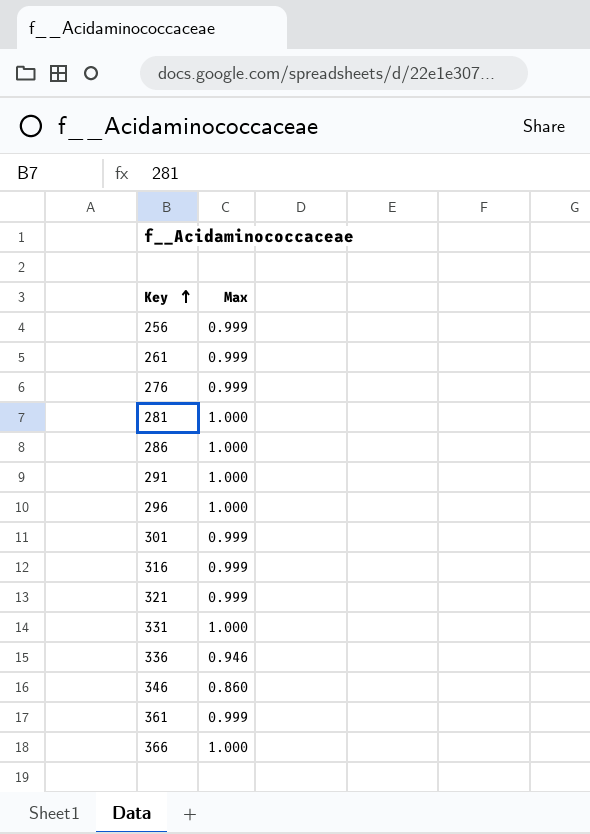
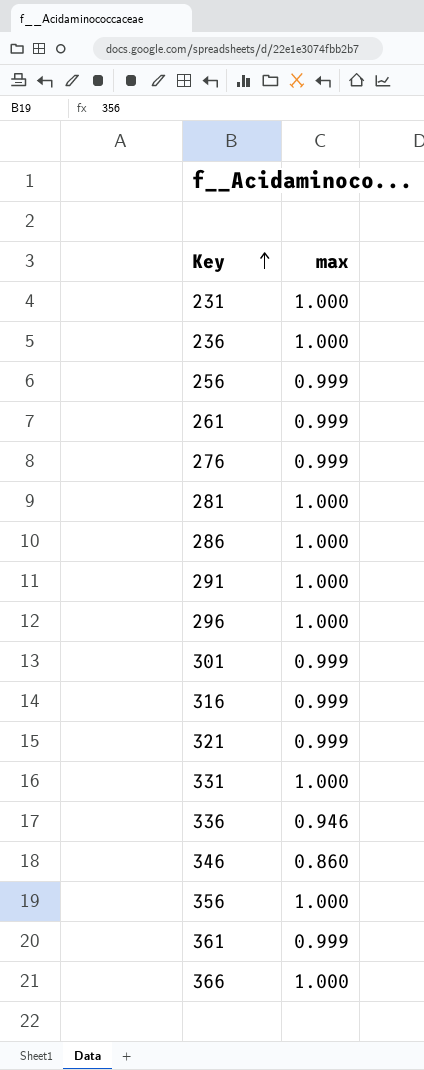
column name: Max -> max
row 231: none -> 1.000
row 236: none -> 1.000
row 356: none -> 1.000

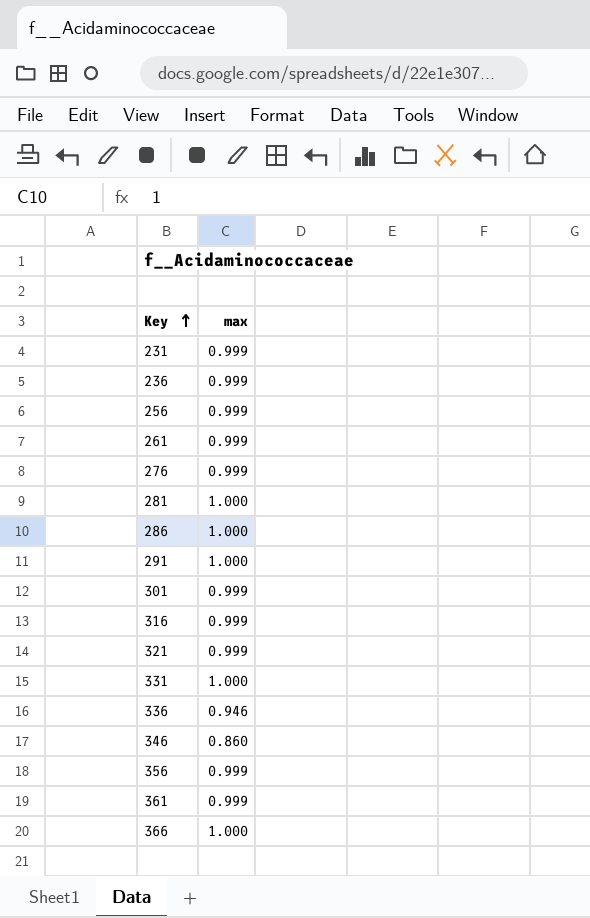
row 296: 1.000 -> none
231 | max: 1.000 -> 0.999
236 | max: 1.000 -> 0.999
356 | max: 1.000 -> 0.999

